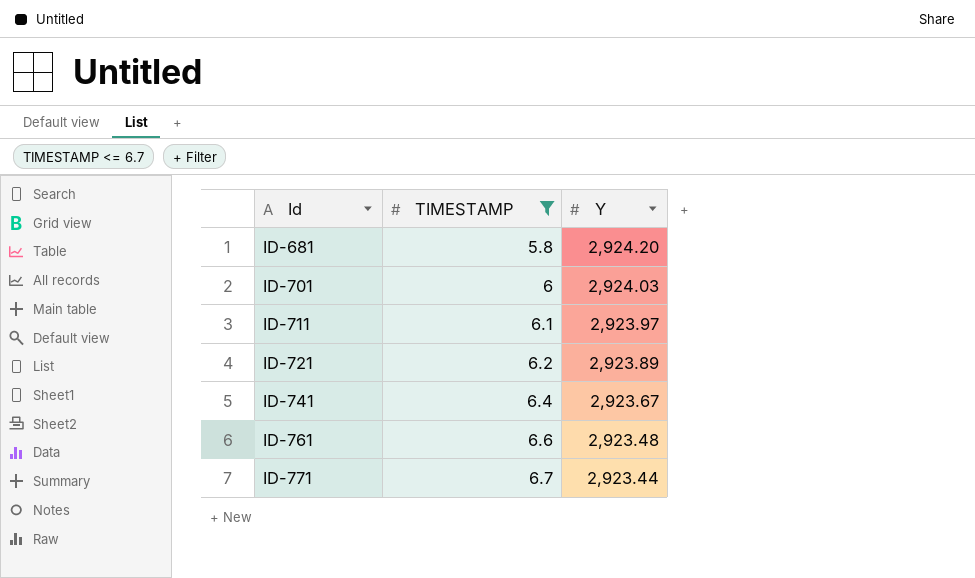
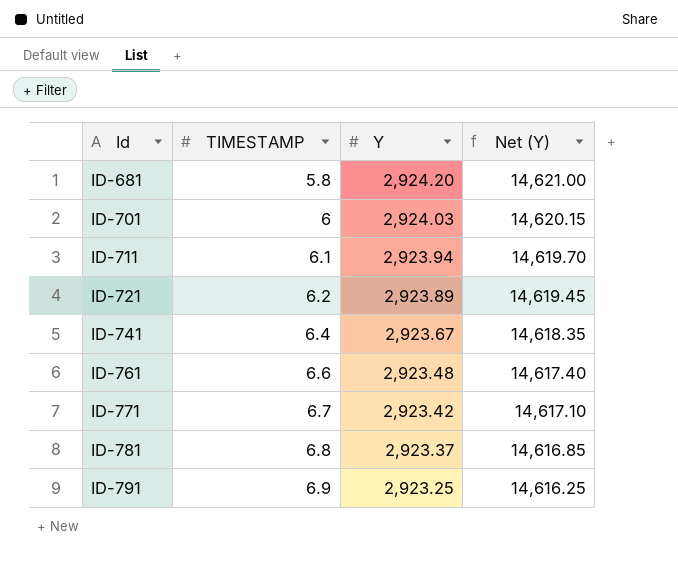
filter: TIMESTAMP <= 6.7 -> none
column Net (Y) | formula: none -> [Y] * 5
ID-711 | Y: 2,923.97 -> 2,923.94
ID-771 | Y: 2,923.44 -> 2,923.42

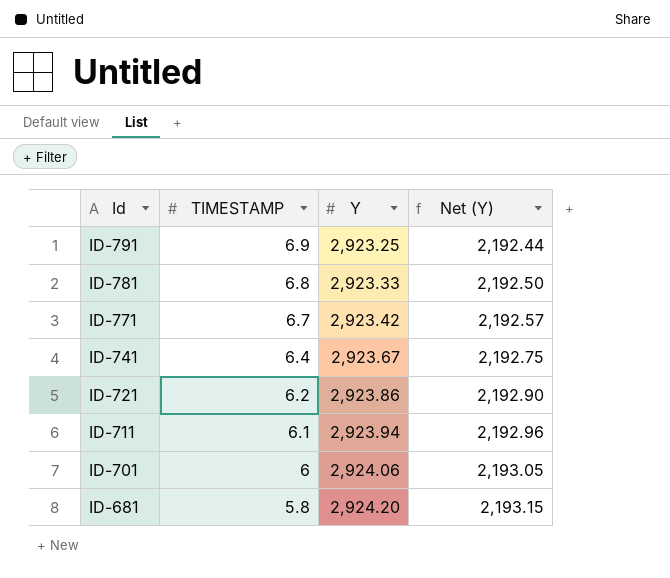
row order: Id ascending -> Id descending
column Net (Y) | formula: [Y] * 5 -> [Y] * 0.75
row ID-761: 6.6 | 2,923.48 | 14,617.40 -> none
ID-781 | Y: 2,923.37 -> 2,923.33
ID-721 | Y: 2,923.89 -> 2,923.86
ID-701 | Y: 2,924.03 -> 2,924.06

